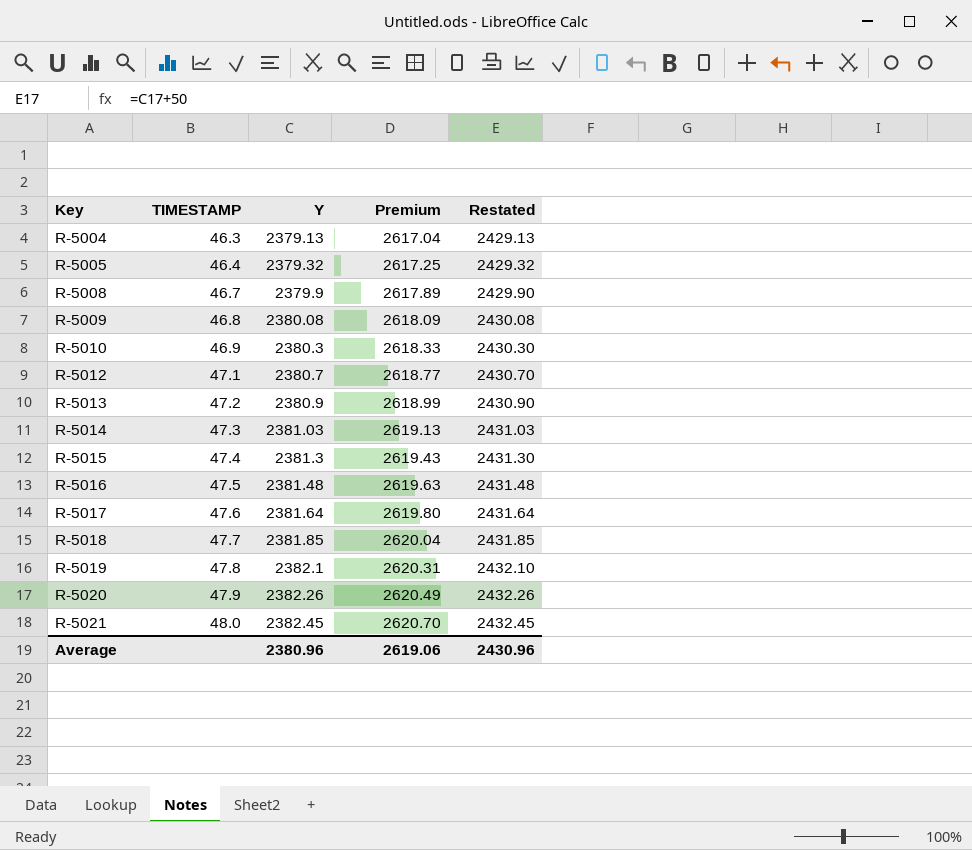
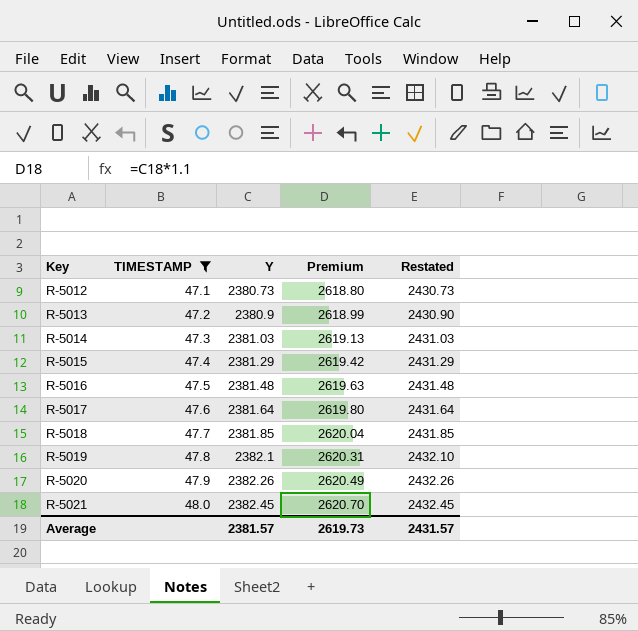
filter: none -> TIMESTAMP >= 47.1
R-5012 | Y: 2380.7 -> 2380.73
R-5012 | Premium: 2618.77 -> 2618.80
R-5012 | Restated: 2430.70 -> 2430.73
R-5015 | Y: 2381.3 -> 2381.29
R-5015 | Premium: 2619.43 -> 2619.42
R-5015 | Restated: 2431.30 -> 2431.29
Average | Y: 2380.96 -> 2381.57
Average | Premium: 2619.06 -> 2619.73
Average | Restated: 2430.96 -> 2431.57

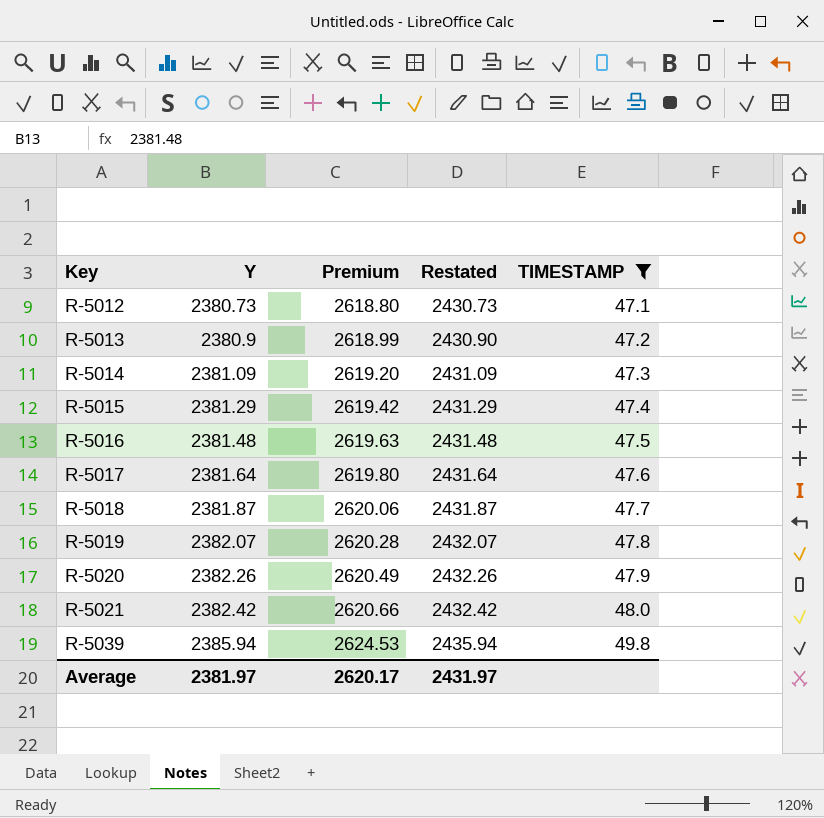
column TIMESTAMP | position: 2 -> 5
R-5014 | Y: 2381.03 -> 2381.09
R-5014 | Premium: 2619.13 -> 2619.20
R-5014 | Restated: 2431.03 -> 2431.09
R-5018 | Y: 2381.85 -> 2381.87
R-5018 | Premium: 2620.04 -> 2620.06
R-5018 | Restated: 2431.85 -> 2431.87
R-5019 | Y: 2382.1 -> 2382.07
R-5019 | Premium: 2620.31 -> 2620.28
R-5019 | Restated: 2432.10 -> 2432.07
R-5021 | Y: 2382.45 -> 2382.42
R-5021 | Premium: 2620.70 -> 2620.66
R-5021 | Restated: 2432.45 -> 2432.42
row R-5039: none -> 2385.94 | 2624.53 | 2435.94 | 49.8
Average | Y: 2381.57 -> 2381.97
Average | Premium: 2619.73 -> 2620.17
Average | Restated: 2431.57 -> 2431.97

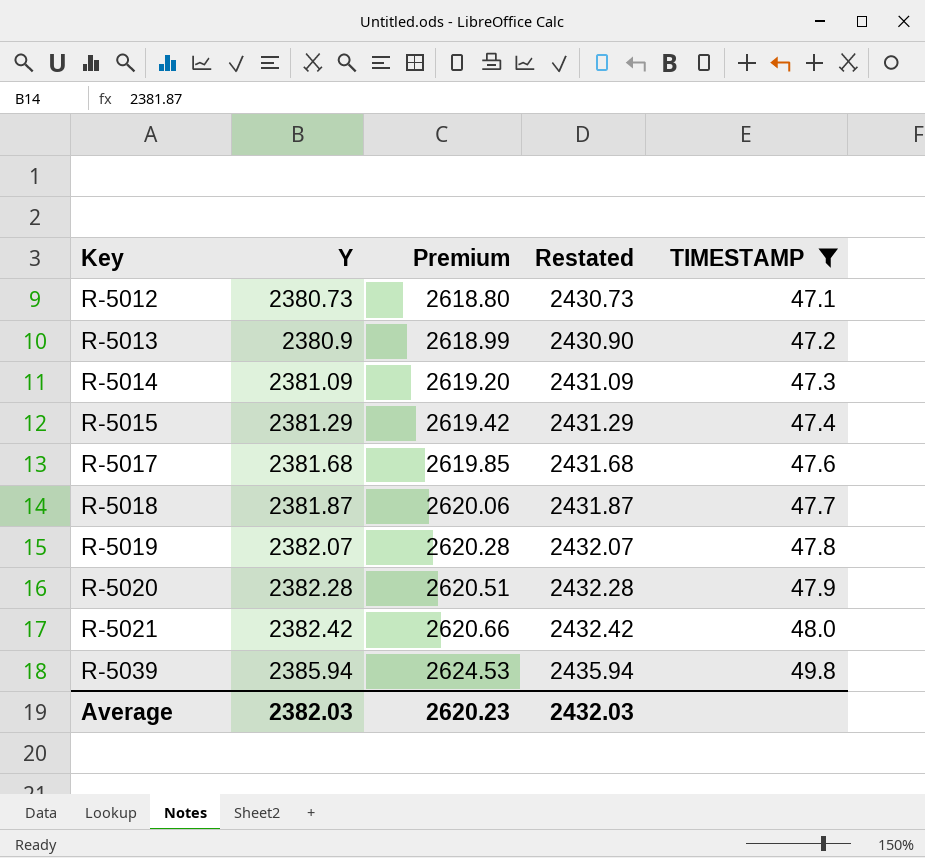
row R-5016: 2381.48 | 2619.63 | 2431.48 | 47.5 -> none
R-5017 | Y: 2381.64 -> 2381.68
R-5017 | Premium: 2619.80 -> 2619.85
R-5017 | Restated: 2431.64 -> 2431.68
R-5020 | Y: 2382.26 -> 2382.28
R-5020 | Premium: 2620.49 -> 2620.51
R-5020 | Restated: 2432.26 -> 2432.28
Average | Y: 2381.97 -> 2382.03
Average | Premium: 2620.17 -> 2620.23
Average | Restated: 2431.97 -> 2432.03

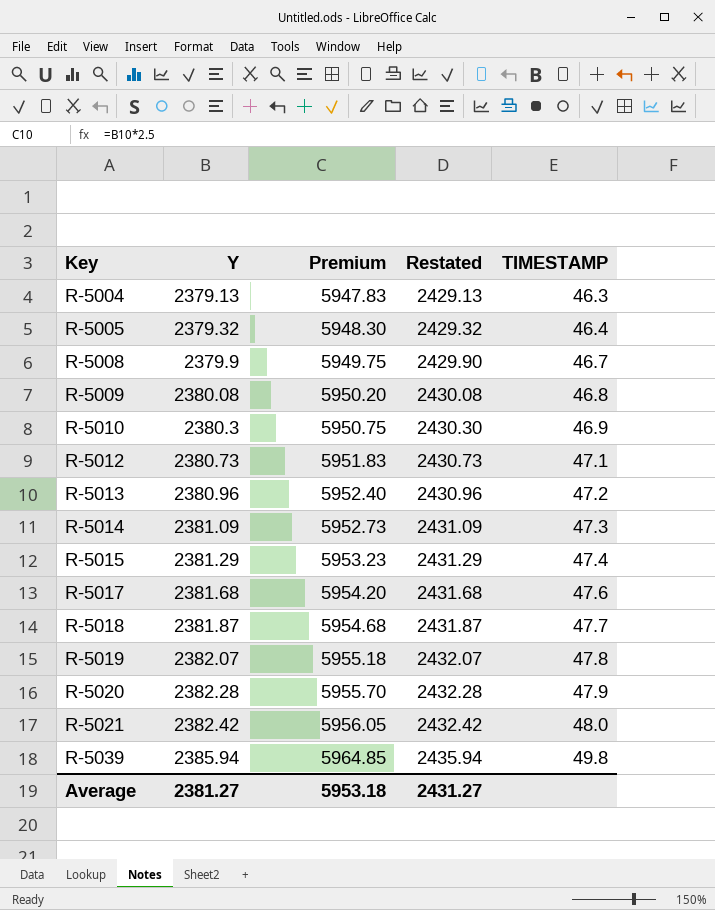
filter: TIMESTAMP >= 47.1 -> none
column Premium | formula: [Y] * 1.1 -> [Y] * 2.5
R-5013 | Y: 2380.9 -> 2380.96
R-5013 | Restated: 2430.90 -> 2430.96
Average | Y: 2382.03 -> 2381.27
Average | Premium: 2620.23 -> 5953.18
Average | Restated: 2432.03 -> 2431.27

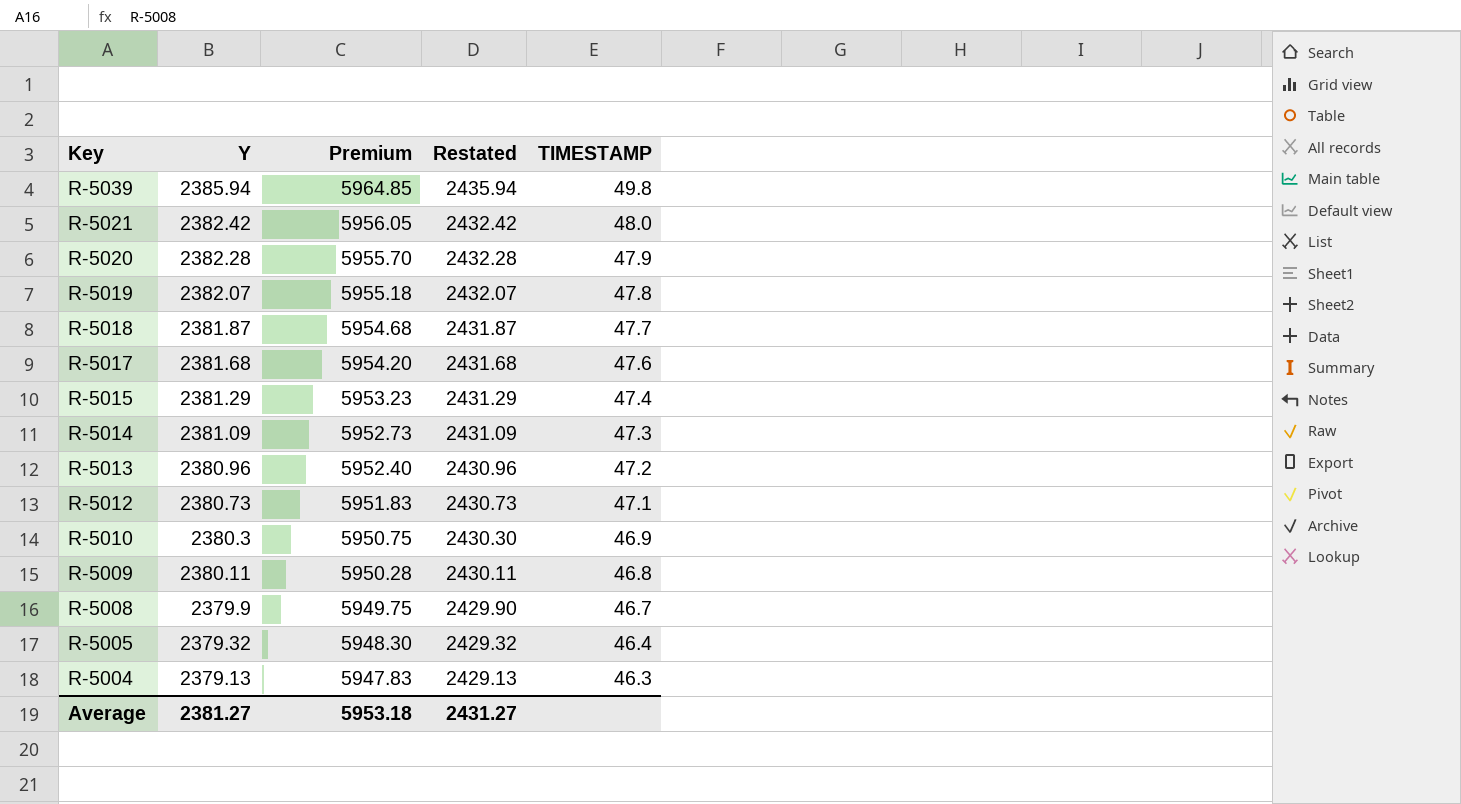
row order: Key ascending -> Key descending
R-5009 | Y: 2380.08 -> 2380.11
R-5009 | Premium: 5950.20 -> 5950.28
R-5009 | Restated: 2430.08 -> 2430.11

